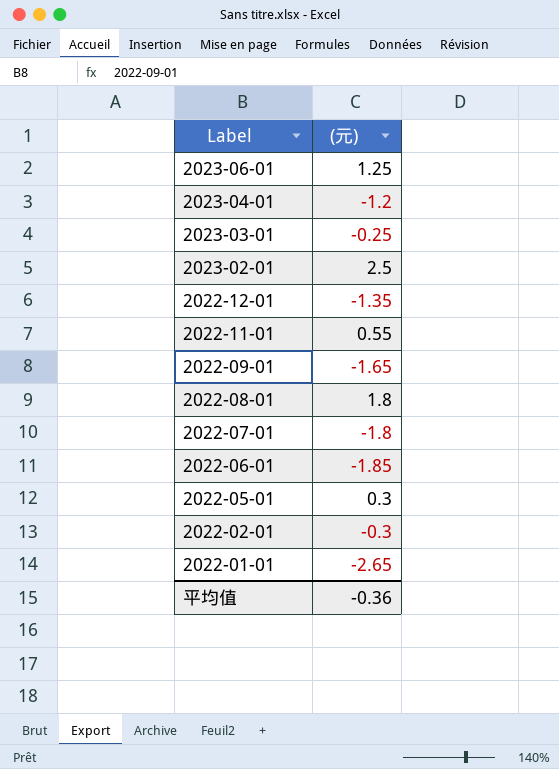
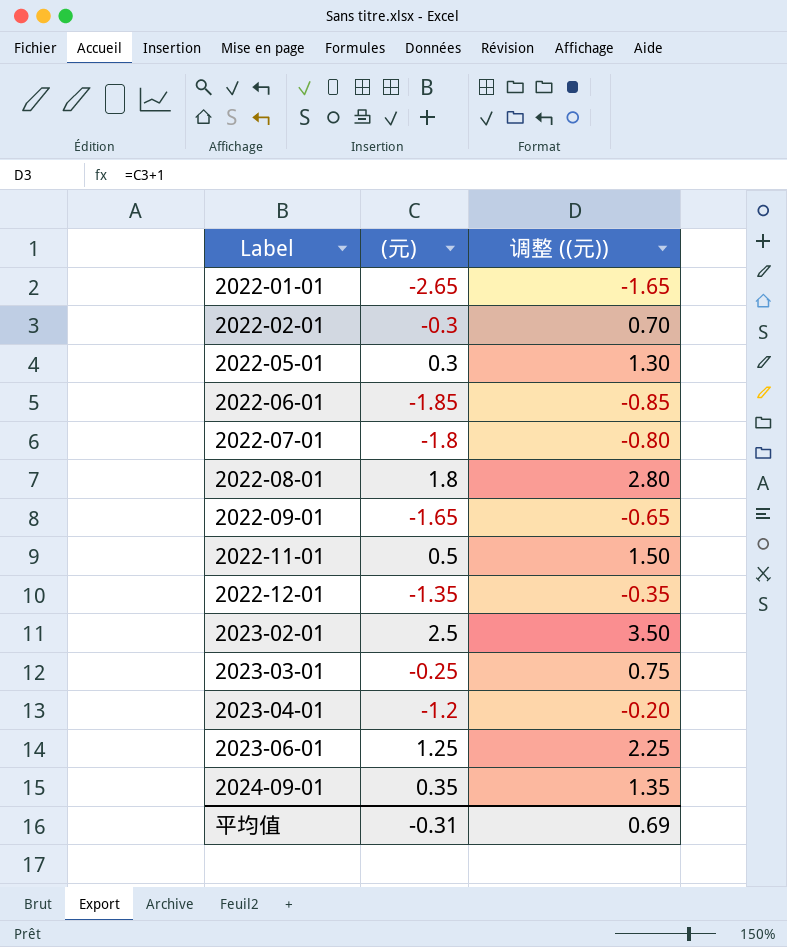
row order: Label descending -> Label ascending
column 调整 ((元)) | formula: none -> [(元)] + 1
2022-11-01 | (元): 0.55 -> 0.5
row 2024-09-01: none -> 0.35 | 1.35
平均值 | (元): -0.36 -> -0.31

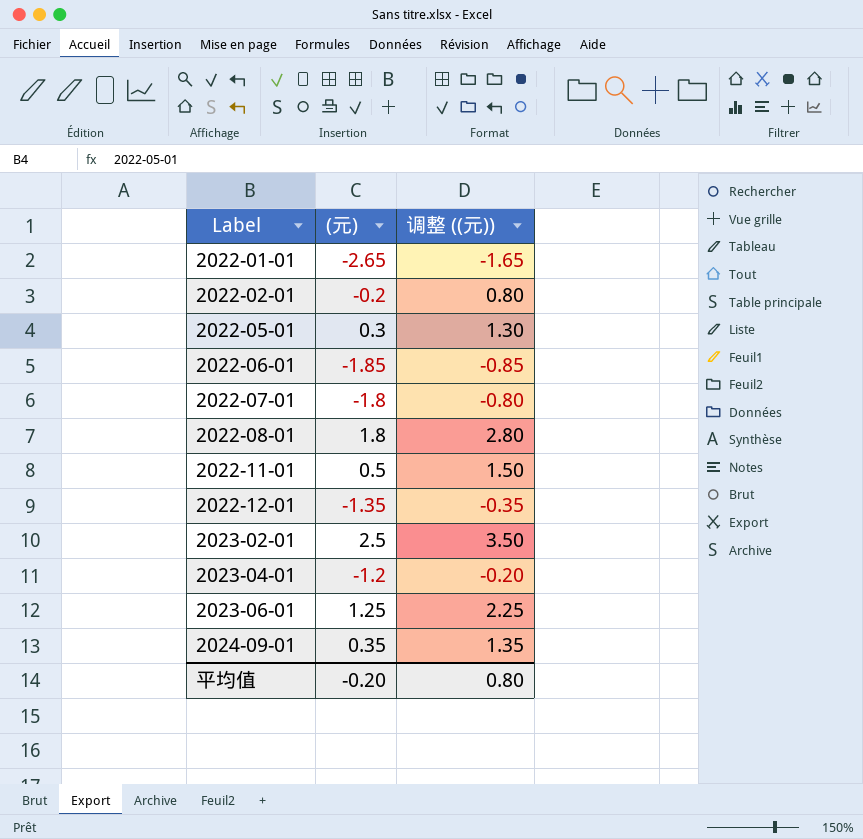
row 2022-09-01: -1.65 | -0.65 -> none
row 2023-03-01: -0.25 | 0.75 -> none
2022-02-01 | (元): -0.3 -> -0.2
2022-02-01 | 调整 ((元)): 0.70 -> 0.80
平均值 | (元): -0.31 -> -0.20
平均值 | 调整 ((元)): 0.69 -> 0.80

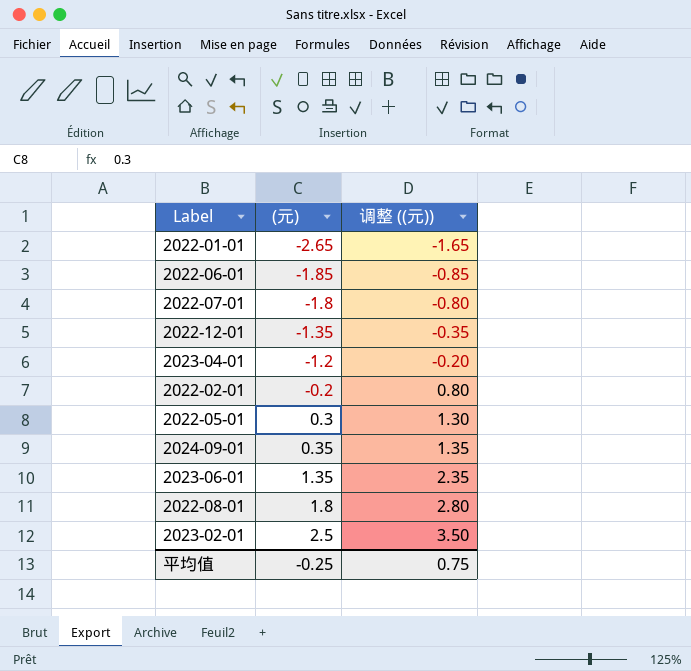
row order: Label ascending -> (元) ascending
row 2022-11-01: 0.5 | 1.50 -> none
2023-06-01 | (元): 1.25 -> 1.35
2023-06-01 | 调整 ((元)): 2.25 -> 2.35
平均值 | (元): -0.20 -> -0.25
平均值 | 调整 ((元)): 0.80 -> 0.75

